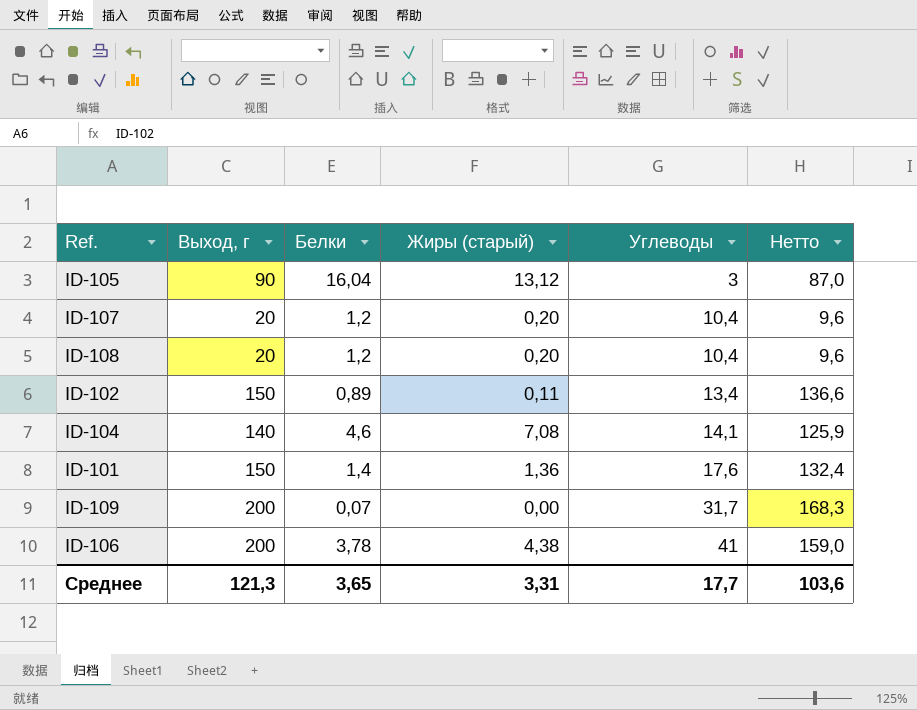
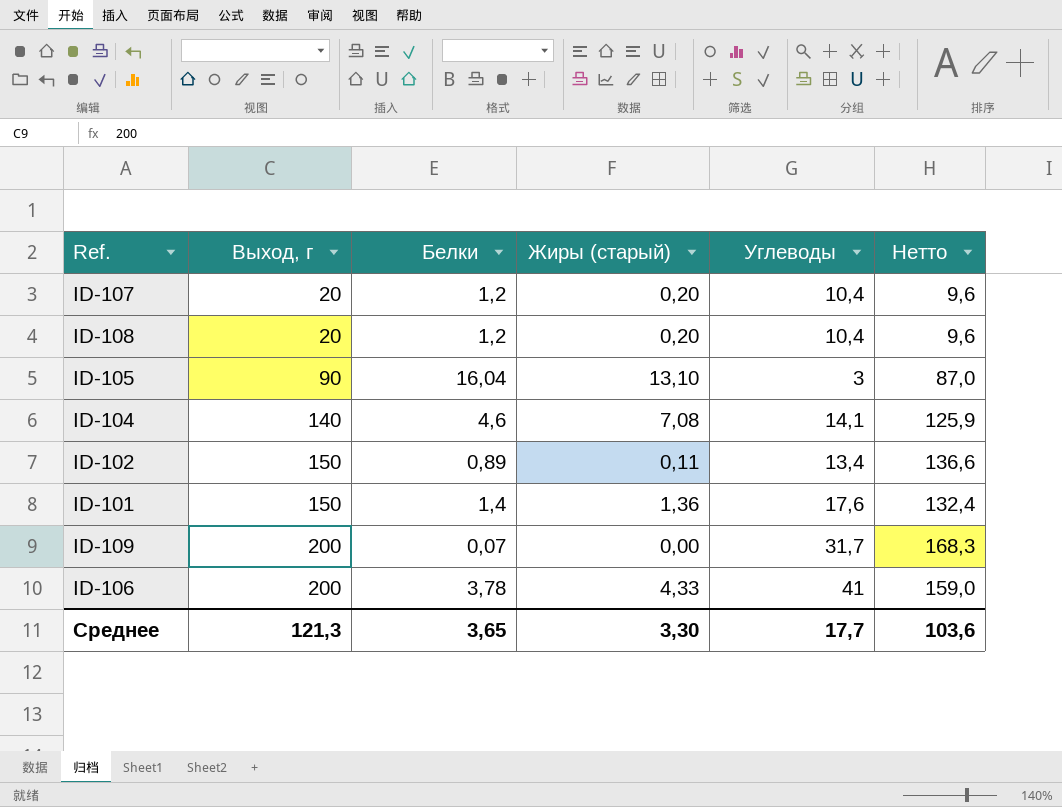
row order: Углеводы ascending -> Выход, г ascending
ID-105 | Жиры (старый): 13,12 -> 13,10
ID-106 | Жиры (старый): 4,38 -> 4,33
Среднее | Жиры (старый): 3,31 -> 3,30

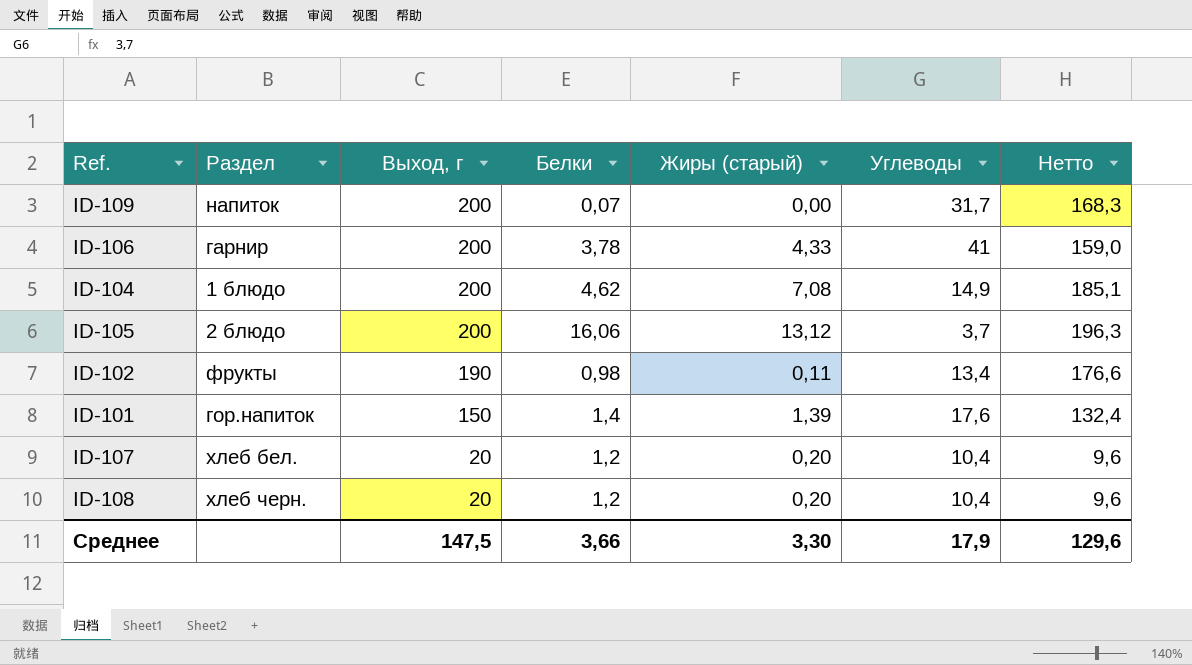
row order: Выход, г ascending -> Выход, г descending
column Раздел | position: none -> 2
ID-104 | Выход, г: 140 -> 200
ID-104 | Белки: 4,6 -> 4,62
ID-104 | Углеводы: 14,1 -> 14,9
ID-104 | Нетто: 125,9 -> 185,1
ID-105 | Выход, г: 90 -> 200
ID-105 | Белки: 16,04 -> 16,06
ID-105 | Жиры (старый): 13,10 -> 13,12
ID-105 | Углеводы: 3 -> 3,7
ID-105 | Нетто: 87,0 -> 196,3
ID-102 | Выход, г: 150 -> 190
ID-102 | Белки: 0,89 -> 0,98
ID-102 | Нетто: 136,6 -> 176,6
ID-101 | Жиры (старый): 1,36 -> 1,39
Среднее | Выход, г: 121,3 -> 147,5
Среднее | Белки: 3,65 -> 3,66
Среднее | Углеводы: 17,7 -> 17,9
Среднее | Нетто: 103,6 -> 129,6

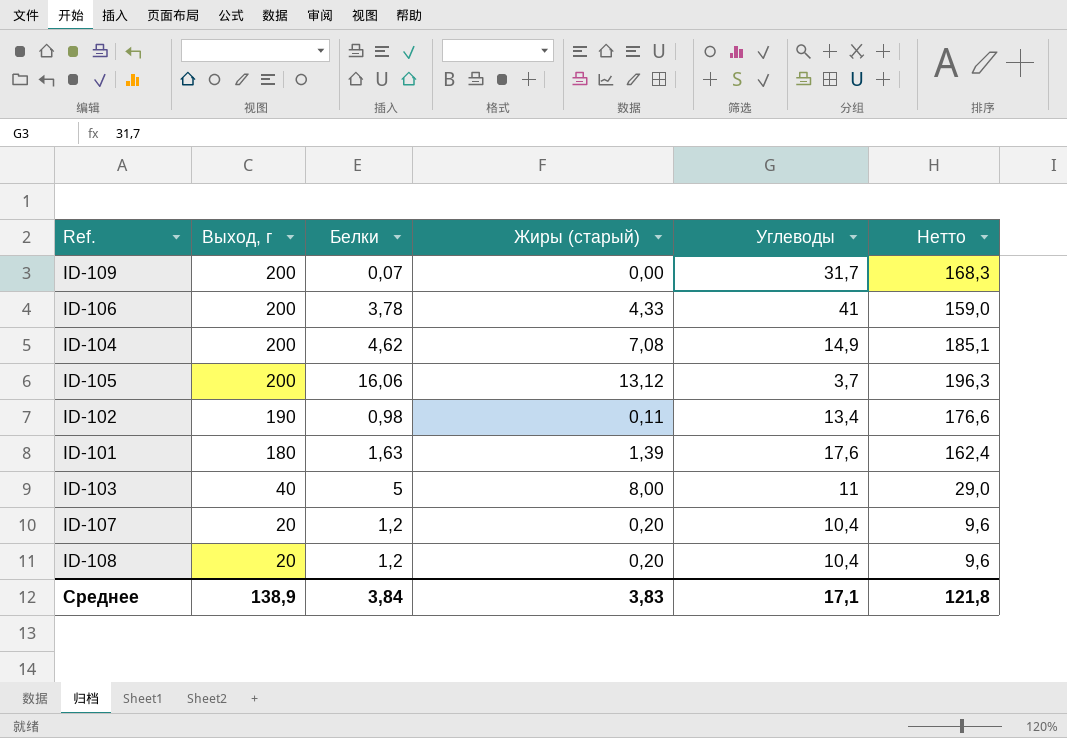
column Раздел | position: 2 -> none
ID-101 | Выход, г: 150 -> 180
ID-101 | Белки: 1,4 -> 1,63
ID-101 | Нетто: 132,4 -> 162,4
row ID-103: none -> 40 | 5 | 8,00 | 11 | 29,0
Среднее | Выход, г: 147,5 -> 138,9
Среднее | Белки: 3,66 -> 3,84
Среднее | Жиры (старый): 3,30 -> 3,83
Среднее | Углеводы: 17,9 -> 17,1
Среднее | Нетто: 129,6 -> 121,8

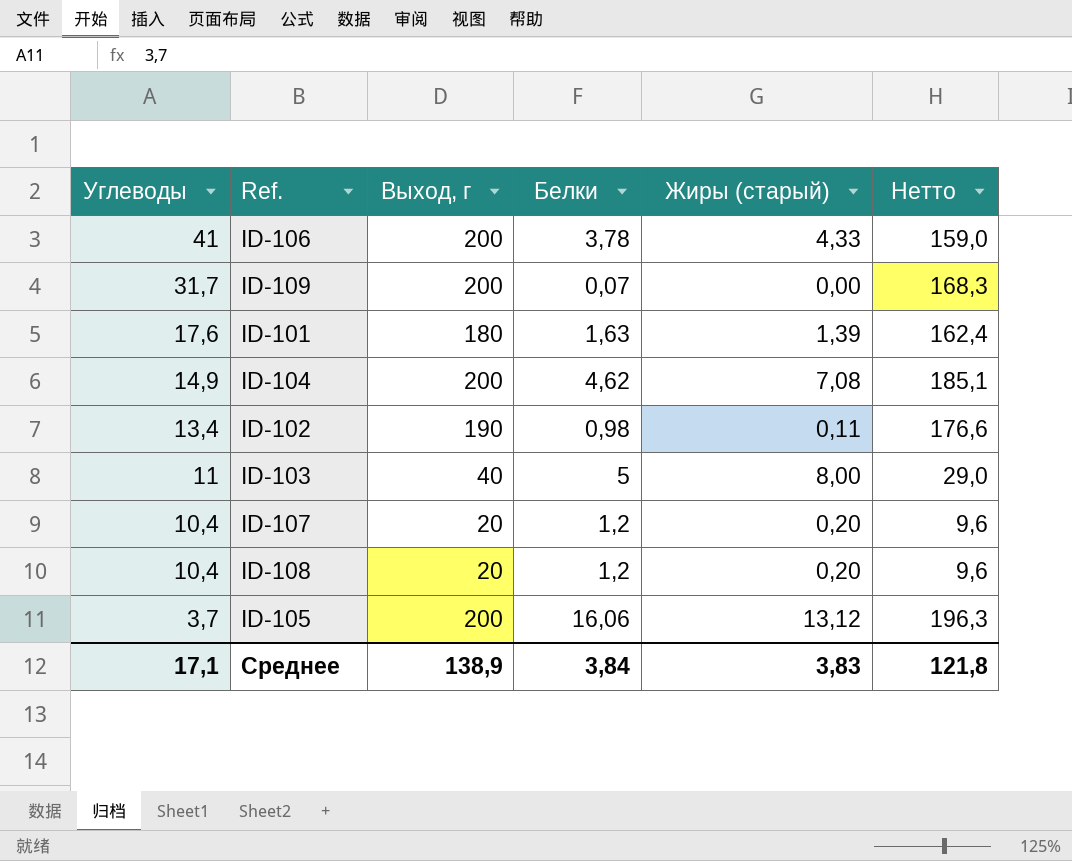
row order: Выход, г descending -> Углеводы descending
column Углеводы | position: 5 -> 1

